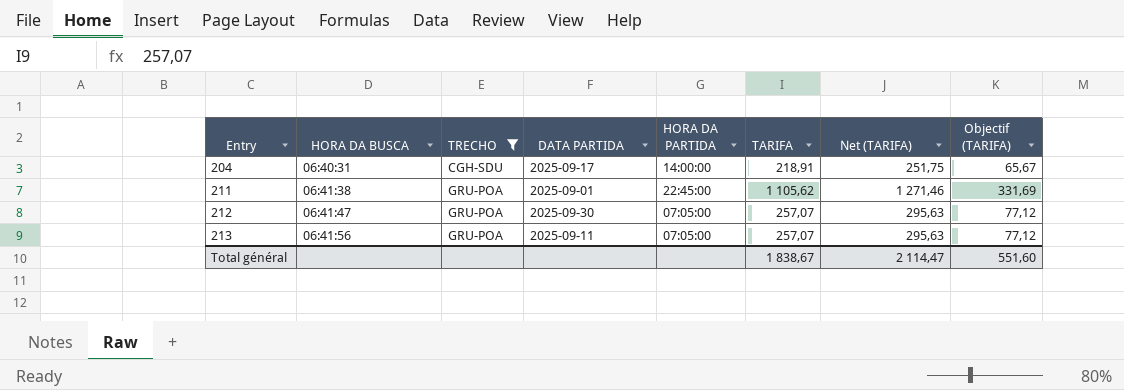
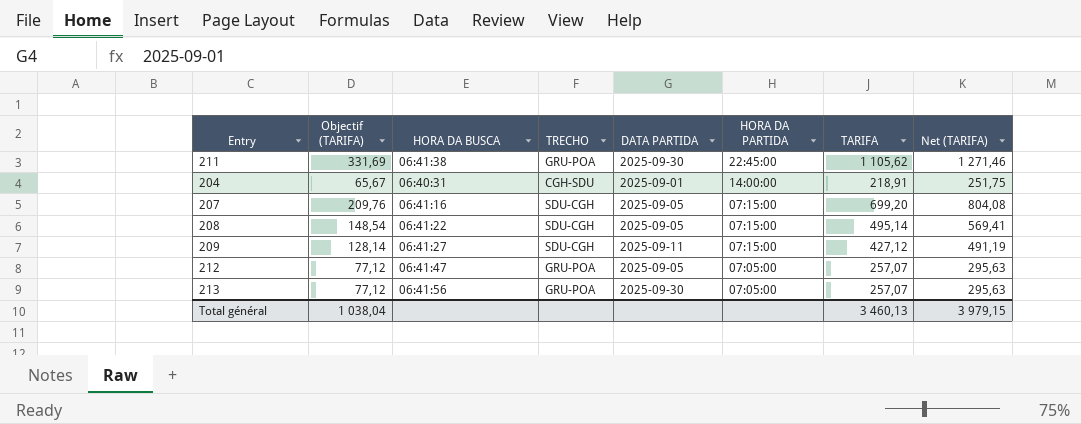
filter: TRECHO != SDU-CGH -> none
row order: Entry ascending -> HORA DA PARTIDA descending
column Objectif (TARIFA) | position: 8 -> 2
211 | DATA PARTIDA: 2025-09-01 -> 2025-09-30
204 | DATA PARTIDA: 2025-09-17 -> 2025-09-01
212 | DATA PARTIDA: 2025-09-30 -> 2025-09-05
213 | DATA PARTIDA: 2025-09-11 -> 2025-09-30
Total général | Objectif (TARIFA): 551,60 -> 1 038,04
Total général | TARIFA: 1 838,67 -> 3 460,13
Total général | Net (TARIFA): 2 114,47 -> 3 979,15

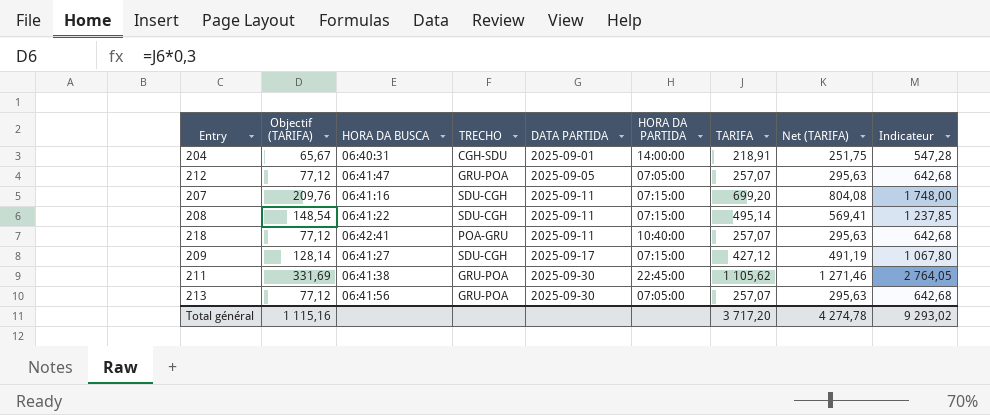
row order: HORA DA PARTIDA descending -> DATA PARTIDA ascending
column Indicateur | formula: none -> [TARIFA] * 2,5
207 | DATA PARTIDA: 2025-09-05 -> 2025-09-11
208 | DATA PARTIDA: 2025-09-05 -> 2025-09-11
row 218: none -> 77,12 | 06:42:41 | POA-GRU | 2025-09-11 | 10:40:00 | 257,07 | 295,63 | 642,68
209 | DATA PARTIDA: 2025-09-11 -> 2025-09-17
Total général | Objectif (TARIFA): 1 038,04 -> 1 115,16
Total général | TARIFA: 3 460,13 -> 3 717,20
Total général | Net (TARIFA): 3 979,15 -> 4 274,78

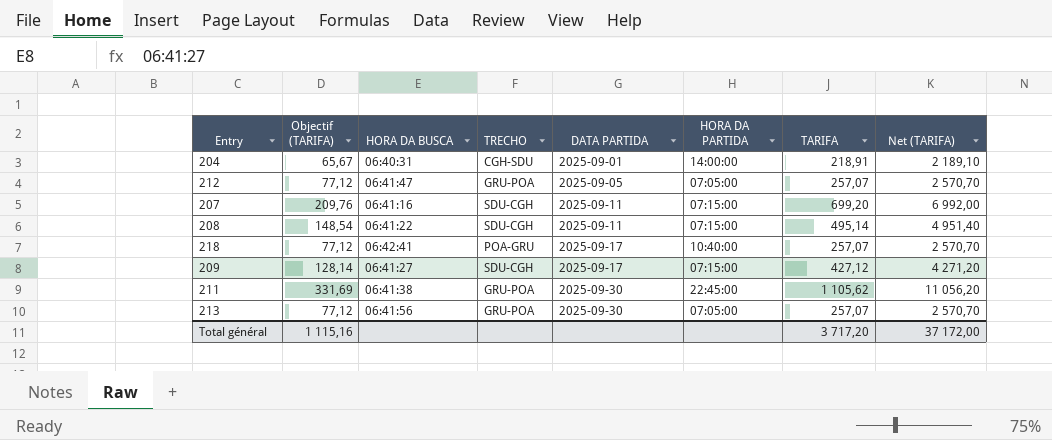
column Indicateur | formula: [TARIFA] * 2,5 -> none
column Net (TARIFA) | formula: [TARIFA] * 1,15 -> [TARIFA] * 10
218 | DATA PARTIDA: 2025-09-11 -> 2025-09-17
Total général | Net (TARIFA): 4 274,78 -> 37 172,00

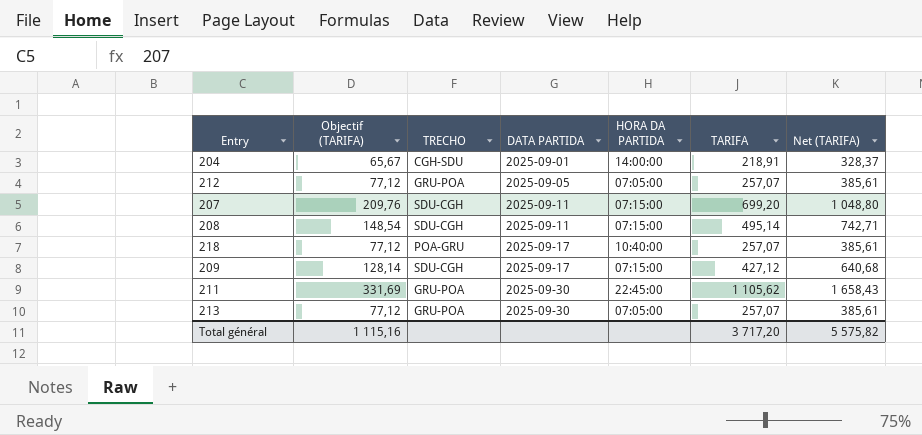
column HORA DA BUSCA | position: 3 -> none
column Net (TARIFA) | formula: [TARIFA] * 10 -> [TARIFA] * 1,5
Total général | Net (TARIFA): 37 172,00 -> 5 575,82

